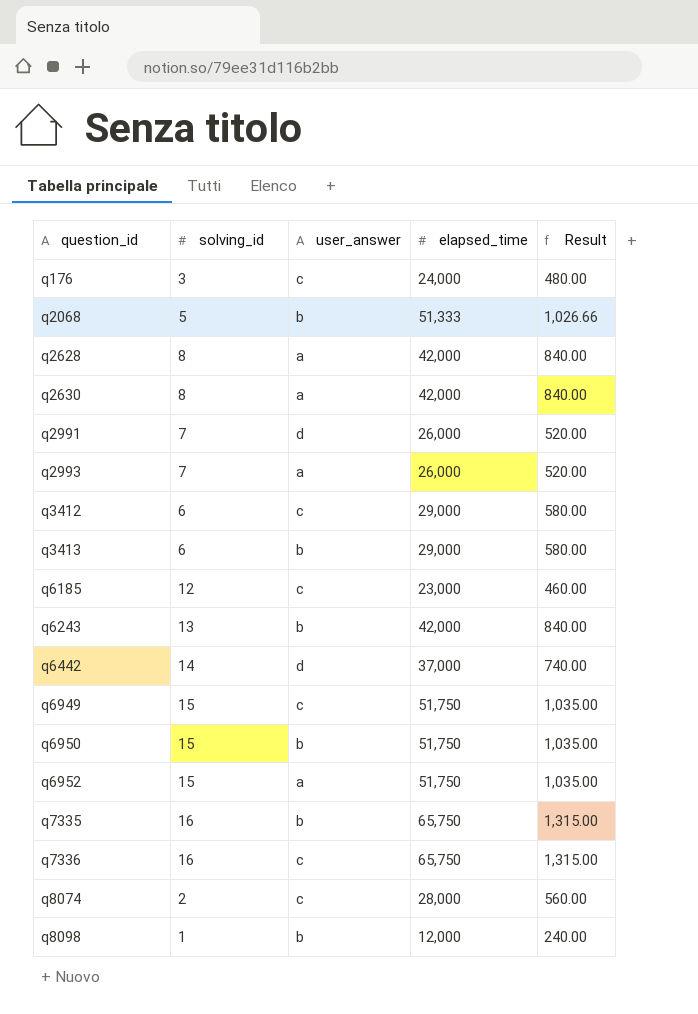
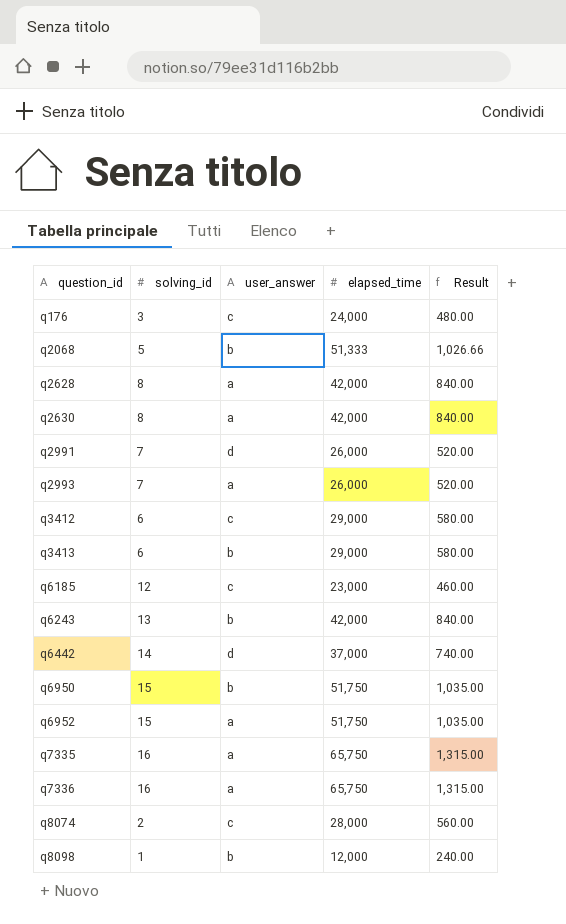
row q6949: 15 | c | 51,750 | 1,035.00 -> none
q7335 | user_answer: b -> a
q7336 | user_answer: c -> a

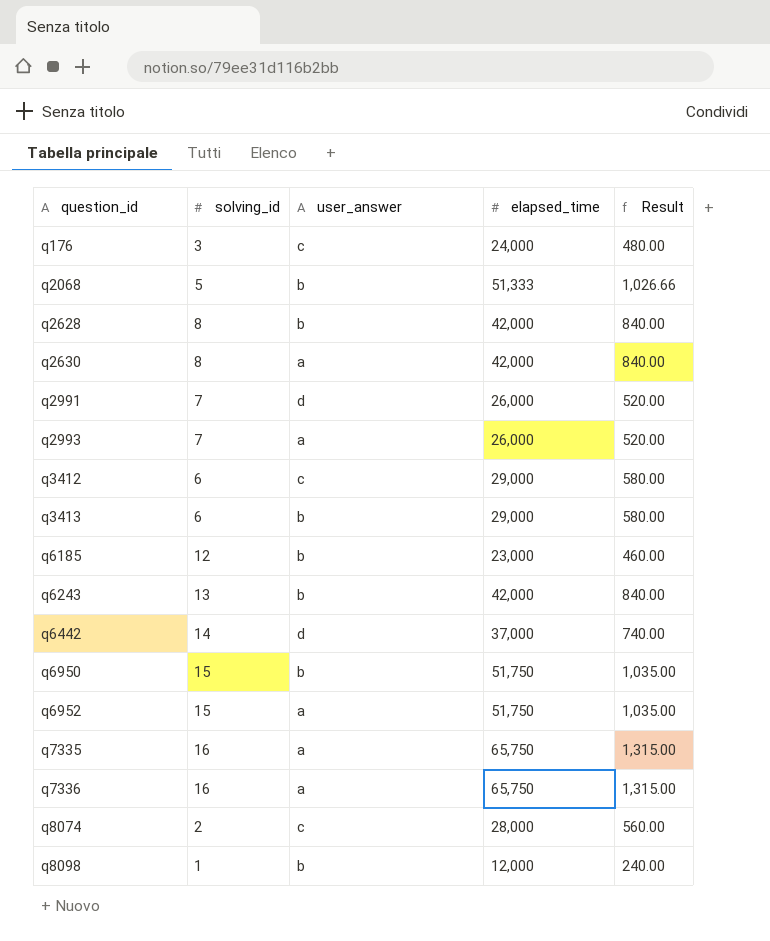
q2628 | user_answer: a -> b
q6185 | user_answer: c -> b

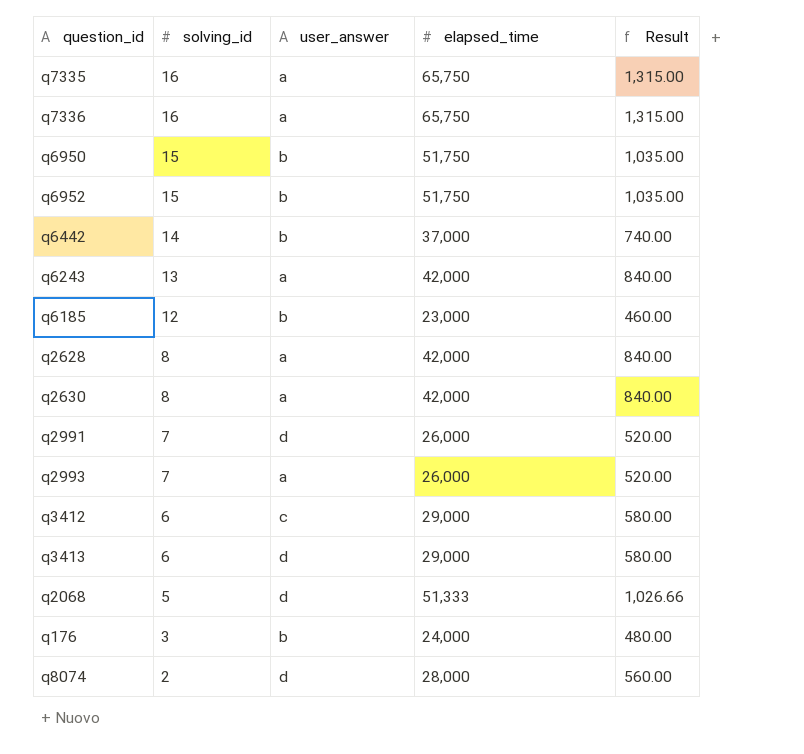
row order: question_id ascending -> solving_id descending
row q8098: 1 | b | 12,000 | 240.00 -> none
q6952 | user_answer: a -> b
q6442 | user_answer: d -> b
q6243 | user_answer: b -> a
q2628 | user_answer: b -> a
q3413 | user_answer: b -> d
q2068 | user_answer: b -> d
q176 | user_answer: c -> b
q8074 | user_answer: c -> d

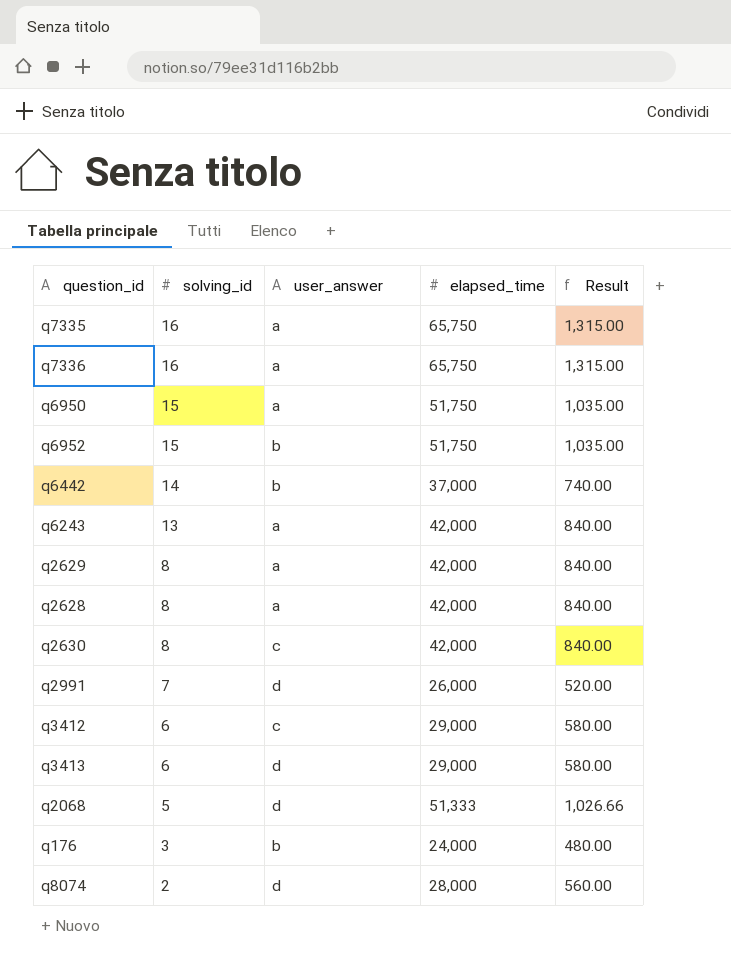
row q6185: 12 | b | 23,000 | 460.00 -> none
row q2993: 7 | a | 26,000 | 520.00 -> none
q6950 | user_answer: b -> a
row q2629: none -> 8 | a | 42,000 | 840.00
q2630 | user_answer: a -> c

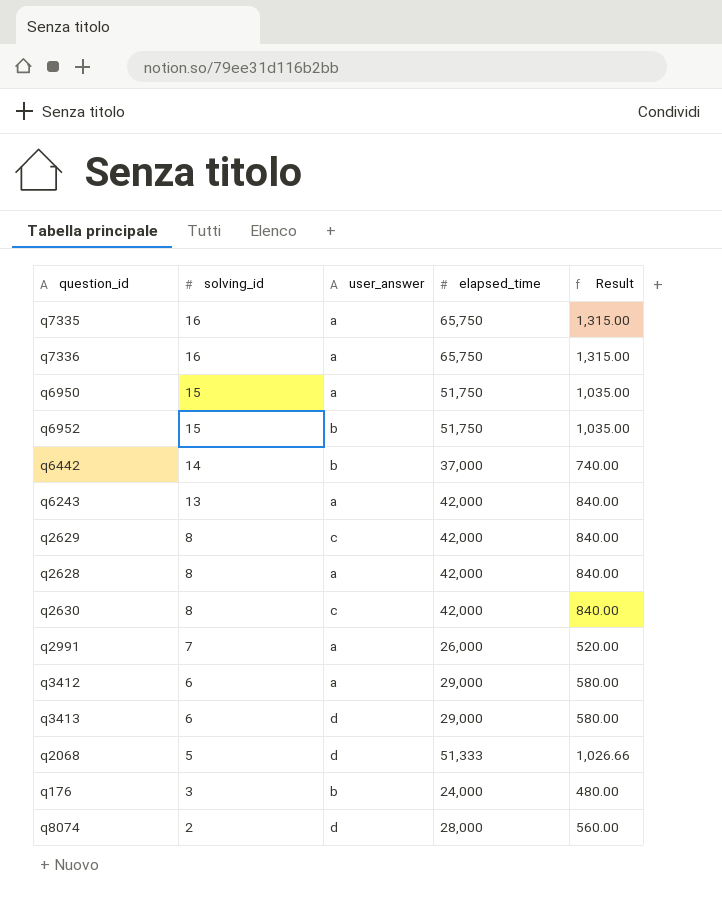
q2629 | user_answer: a -> c
q2991 | user_answer: d -> a
q3412 | user_answer: c -> a

